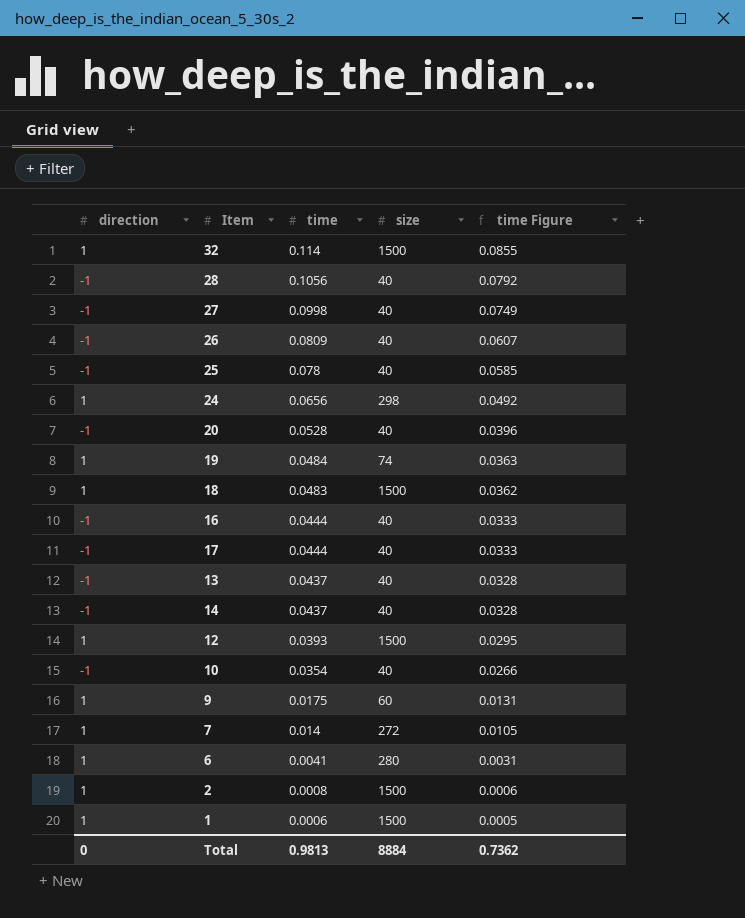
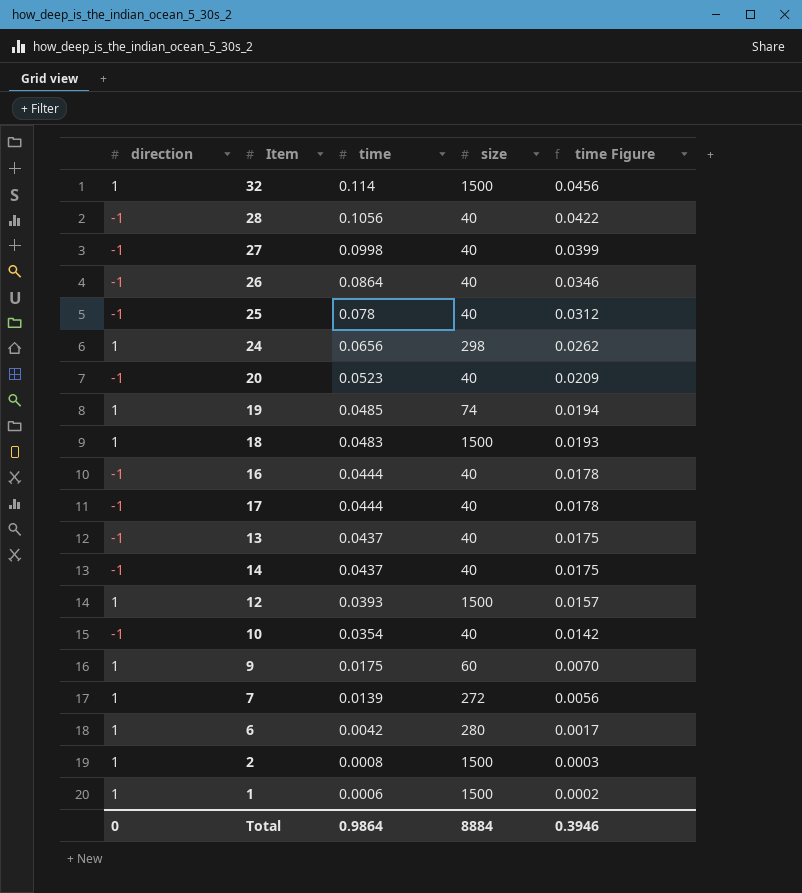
column time Figure | formula: [time] * 0.75 -> [time] * 0.4
26 | time: 0.0809 -> 0.0864
20 | time: 0.0528 -> 0.0523
19 | time: 0.0484 -> 0.0485
7 | time: 0.014 -> 0.0139
6 | time: 0.0041 -> 0.0042
Total | time: 0.9813 -> 0.9864
Total | time Figure: 0.7362 -> 0.3946

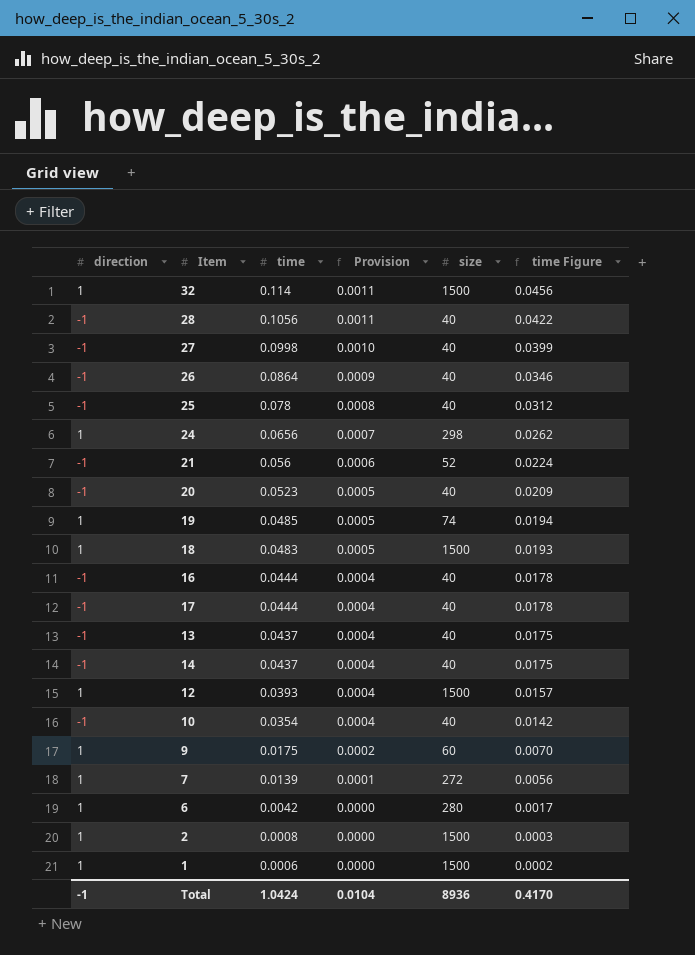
column Provision | formula: none -> [time] * 0.01
row 21: none -> -1 | 0.056 | 0.0006 | 52 | 0.0224
Total | direction: 0 -> -1
Total | time: 0.9864 -> 1.0424
Total | size: 8884 -> 8936
Total | time Figure: 0.3946 -> 0.4170

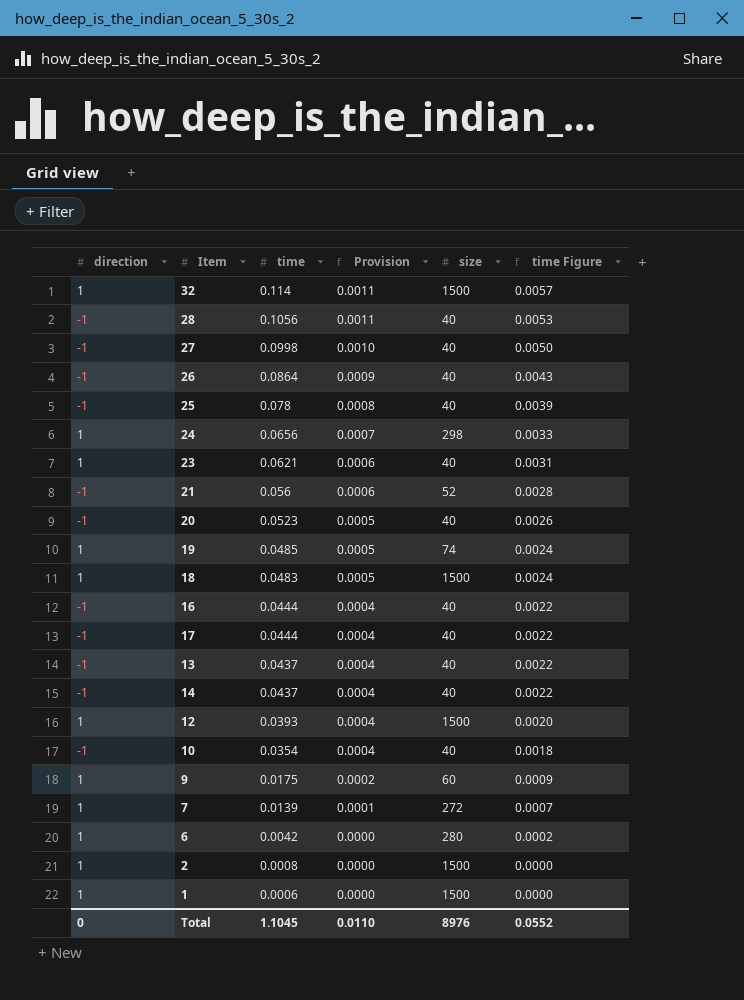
column time Figure | formula: [time] * 0.4 -> [time] * 0.05
row 23: none -> 1 | 0.0621 | 0.0006 | 40 | 0.0031
Total | direction: -1 -> 0
Total | time: 1.0424 -> 1.1045
Total | Provision: 0.0104 -> 0.0110
Total | size: 8936 -> 8976
Total | time Figure: 0.4170 -> 0.0552

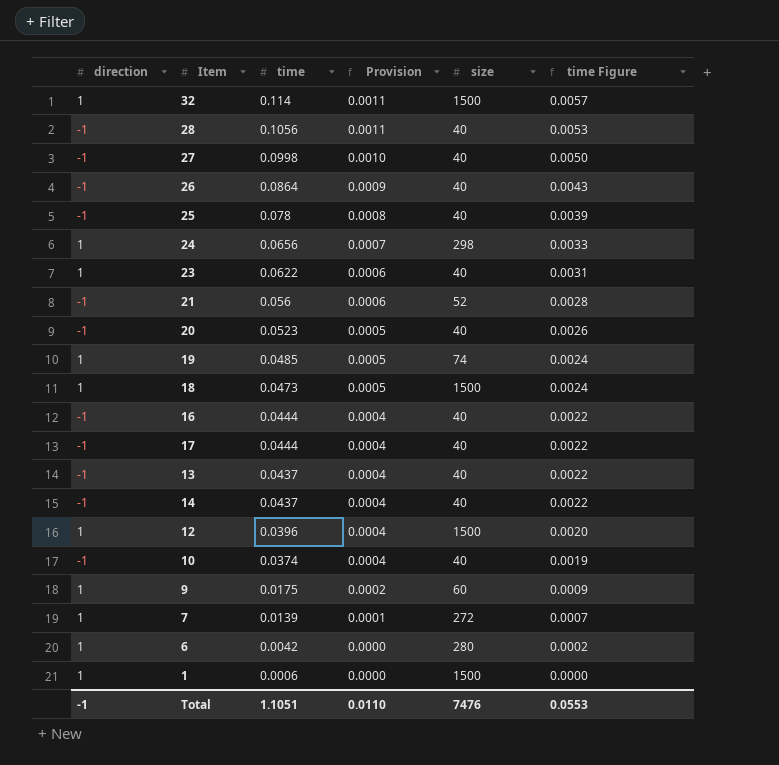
row 2: 1 | 0.0008 | 0.0000 | 1500 | 0.0000 -> none
23 | time: 0.0621 -> 0.0622
18 | time: 0.0483 -> 0.0473
12 | time: 0.0393 -> 0.0396
10 | time: 0.0354 -> 0.0374
10 | time Figure: 0.0018 -> 0.0019
Total | direction: 0 -> -1
Total | time: 1.1045 -> 1.1051
Total | size: 8976 -> 7476
Total | time Figure: 0.0552 -> 0.0553

